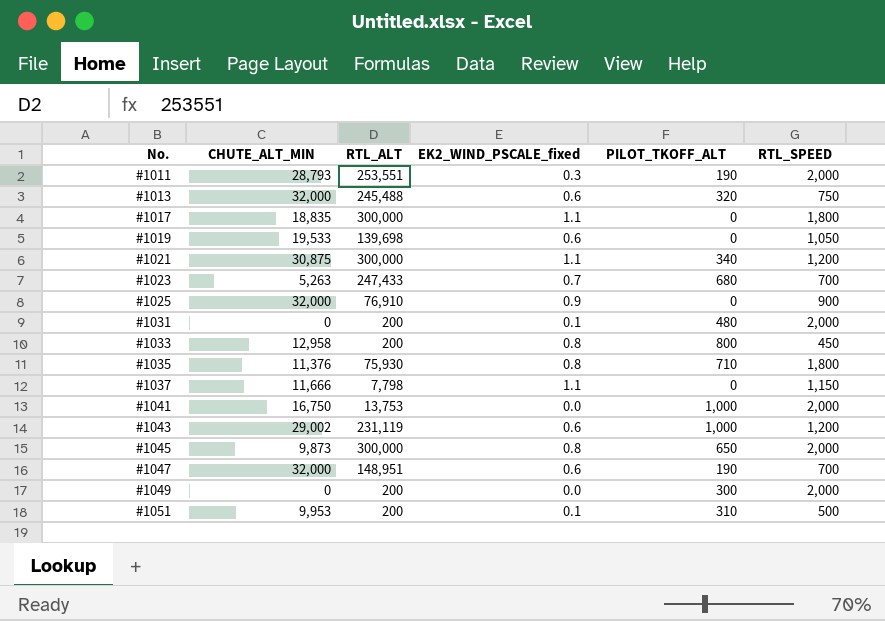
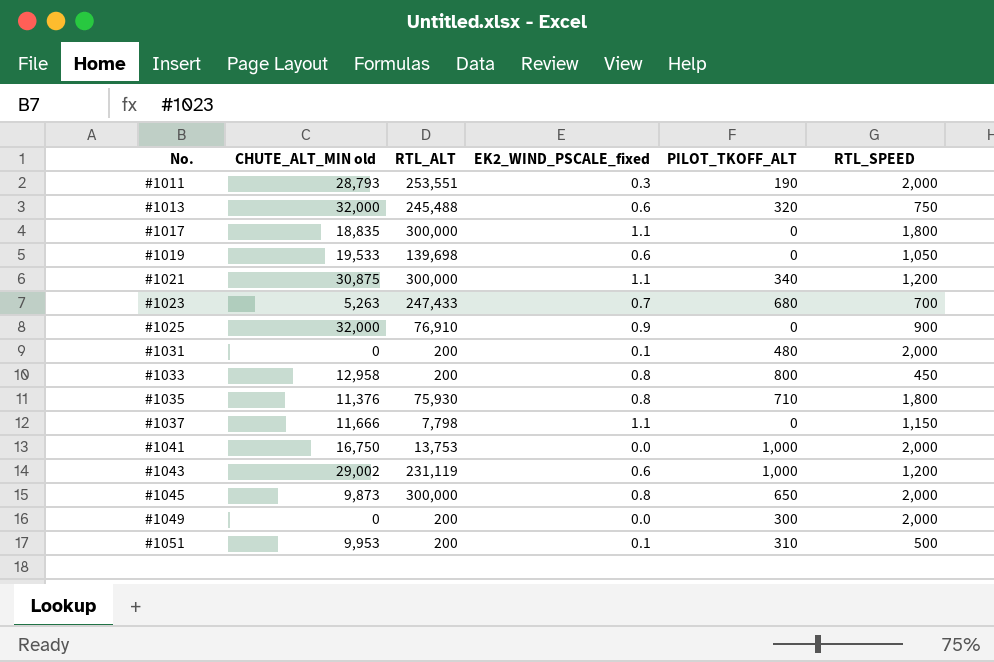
column name: CHUTE_ALT_MIN -> CHUTE_ALT_MIN old
row #1047: 32,000 | 148,951 | 0.6 | 190 | 700 -> none

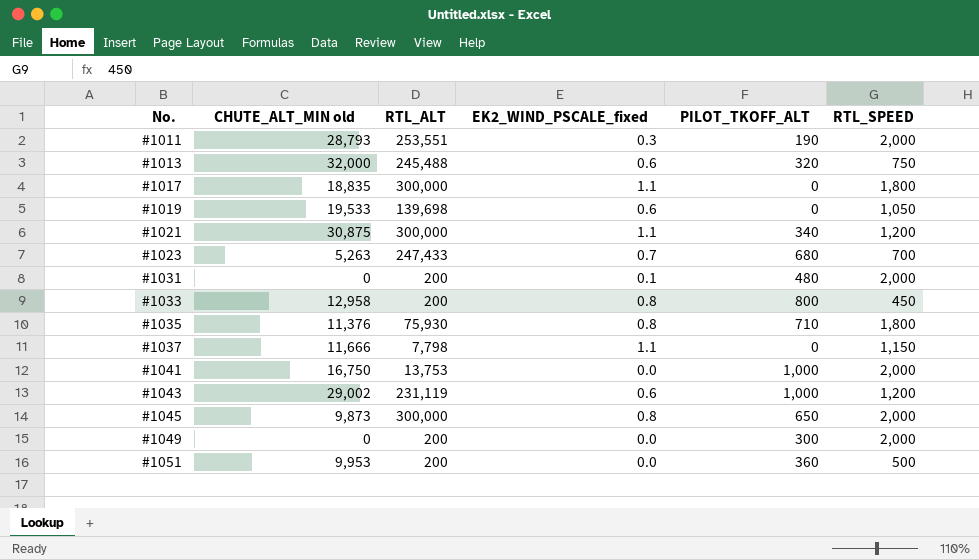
row #1025: 32,000 | 76,910 | 0.9 | 0 | 900 -> none
#1051 | EK2_WIND_PSCALE_fixed: 0.1 -> 0.0
#1051 | PILOT_TKOFF_ALT: 310 -> 360

